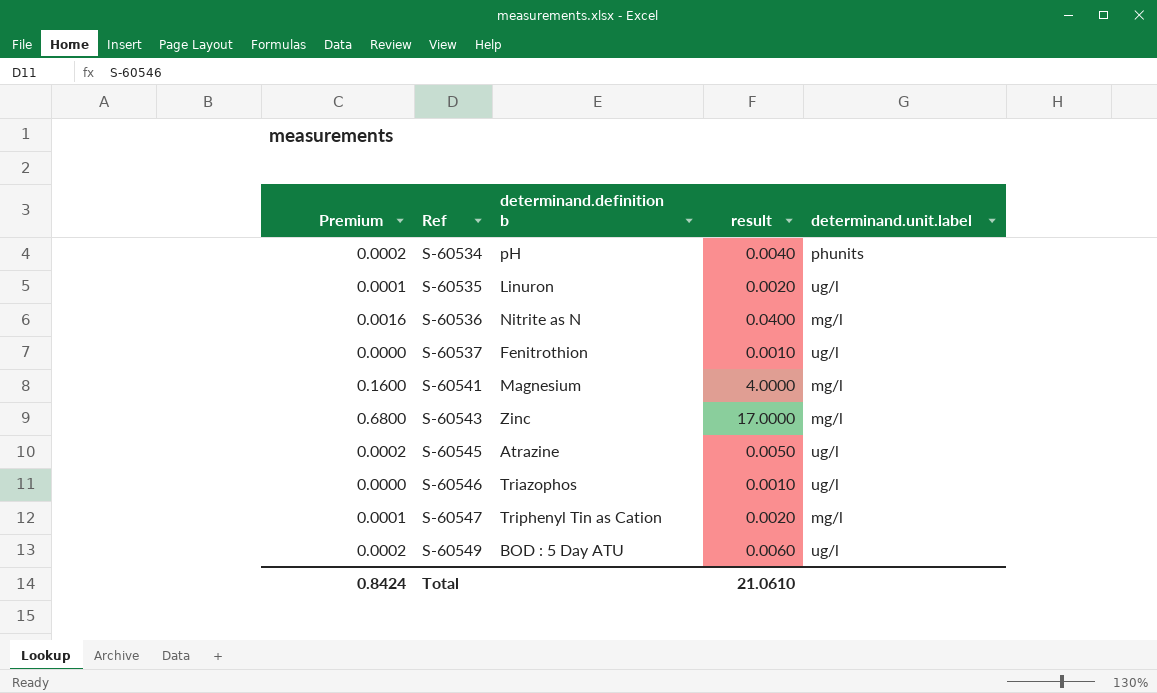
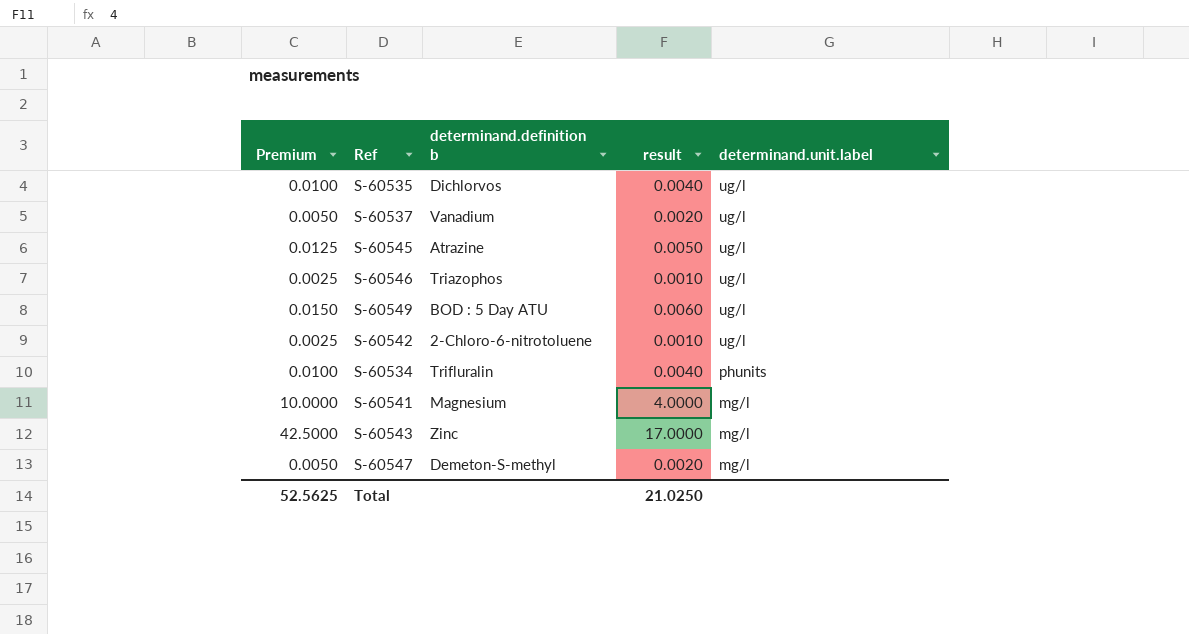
row order: Ref ascending -> determinand.unit.label descending
column Premium | formula: [result] * 0.04 -> [result] * 2.5
row S-60536: 0.0016 | Nitrite as N | 0.0400 | mg/l -> none
S-60535 | determinand.definition b: Linuron -> Dichlorvos
S-60535 | result: 0.0020 -> 0.0040
S-60537 | determinand.definition b: Fenitrothion -> Vanadium
S-60537 | result: 0.0010 -> 0.0020
row S-60542: none -> 0.0025 | 2-Chloro-6-nitrotoluene | 0.0010 | ug/l
S-60534 | determinand.definition b: pH -> Trifluralin
S-60547 | determinand.definition b: Triphenyl Tin as Cation -> Demeton-S-methyl
Total | Premium: 0.8424 -> 52.5625
Total | result: 21.0610 -> 21.0250

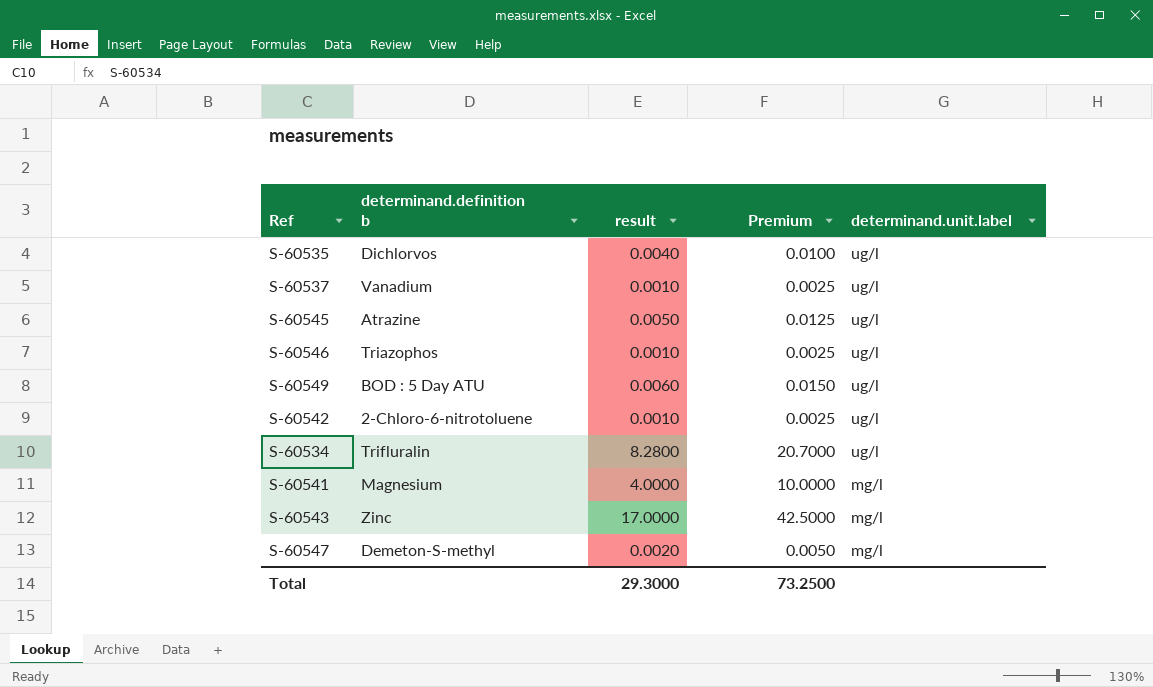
column Premium | position: 1 -> 4
S-60537 | result: 0.0020 -> 0.0010
S-60537 | Premium: 0.0050 -> 0.0025
S-60534 | result: 0.0040 -> 8.2800
S-60534 | Premium: 0.0100 -> 20.7000
S-60534 | determinand.unit.label: phunits -> ug/l
Total | result: 21.0250 -> 29.3000
Total | Premium: 52.5625 -> 73.2500

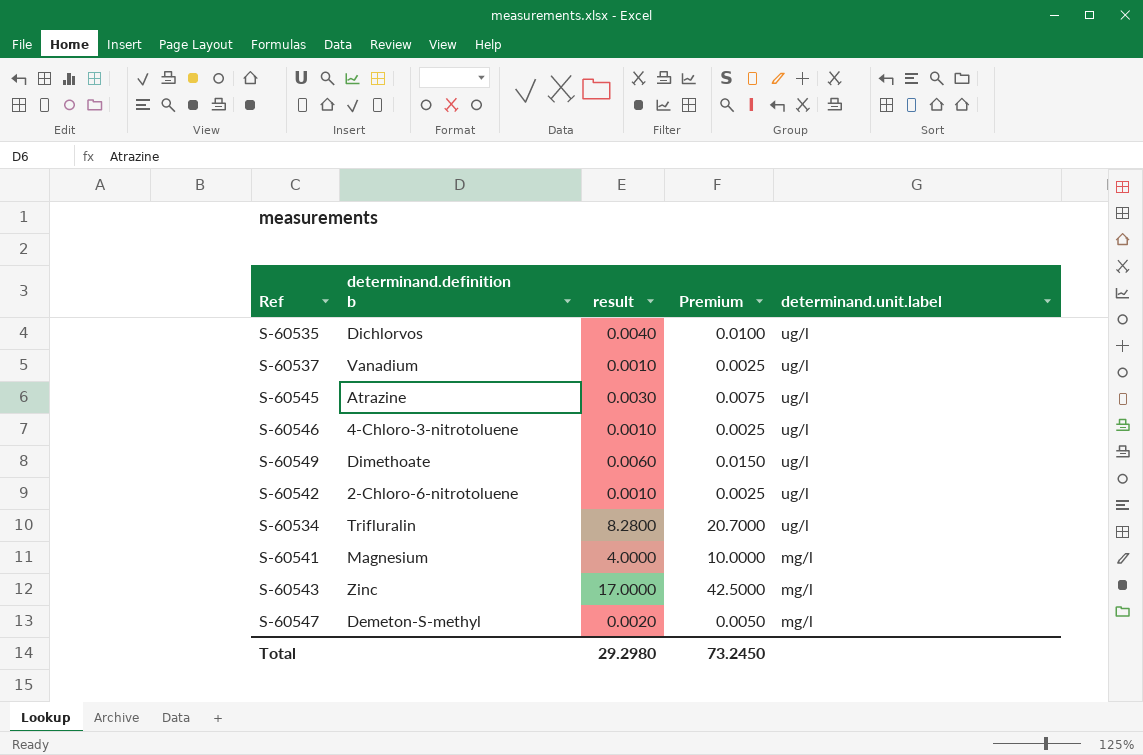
S-60545 | result: 0.0050 -> 0.0030
S-60545 | Premium: 0.0125 -> 0.0075
S-60546 | determinand.definition b: Triazophos -> 4-Chloro-3-nitrotoluene
S-60549 | determinand.definition b: BOD : 5 Day ATU -> Dimethoate
Total | result: 29.3000 -> 29.2980
Total | Premium: 73.2500 -> 73.2450

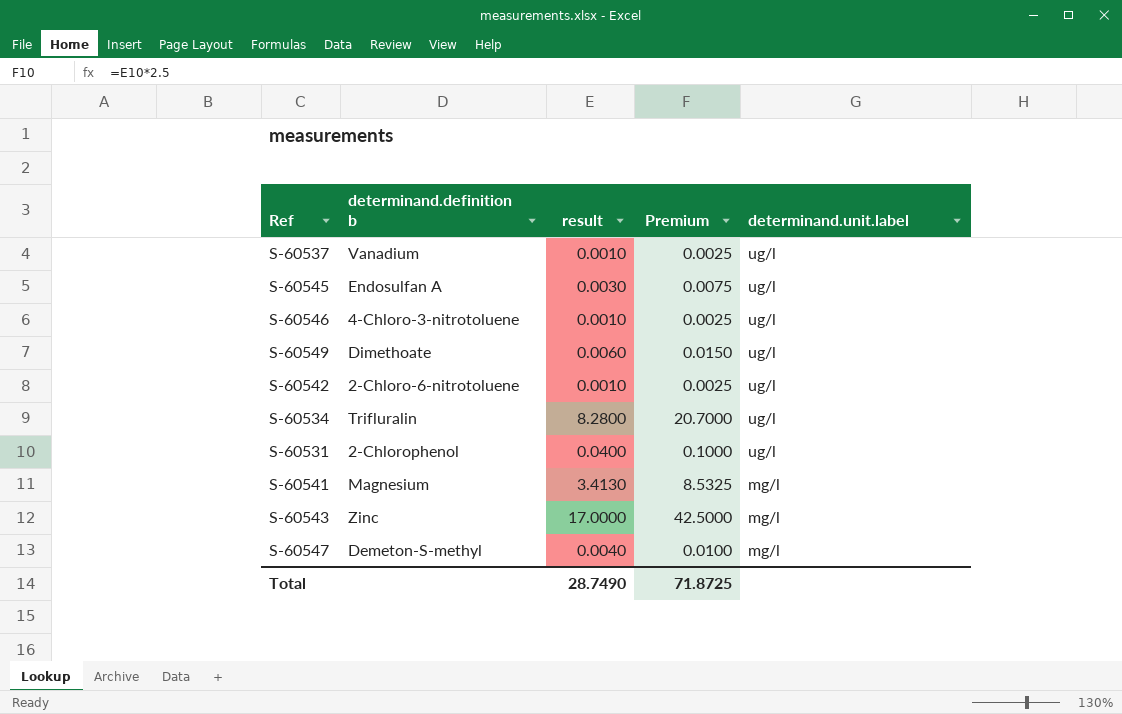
row S-60535: Dichlorvos | 0.0040 | 0.0100 | ug/l -> none
S-60545 | determinand.definition b: Atrazine -> Endosulfan A
row S-60531: none -> 2-Chlorophenol | 0.0400 | 0.1000 | ug/l
S-60541 | result: 4.0000 -> 3.4130
S-60541 | Premium: 10.0000 -> 8.5325
S-60547 | result: 0.0020 -> 0.0040
S-60547 | Premium: 0.0050 -> 0.0100
Total | result: 29.2980 -> 28.7490
Total | Premium: 73.2450 -> 71.8725

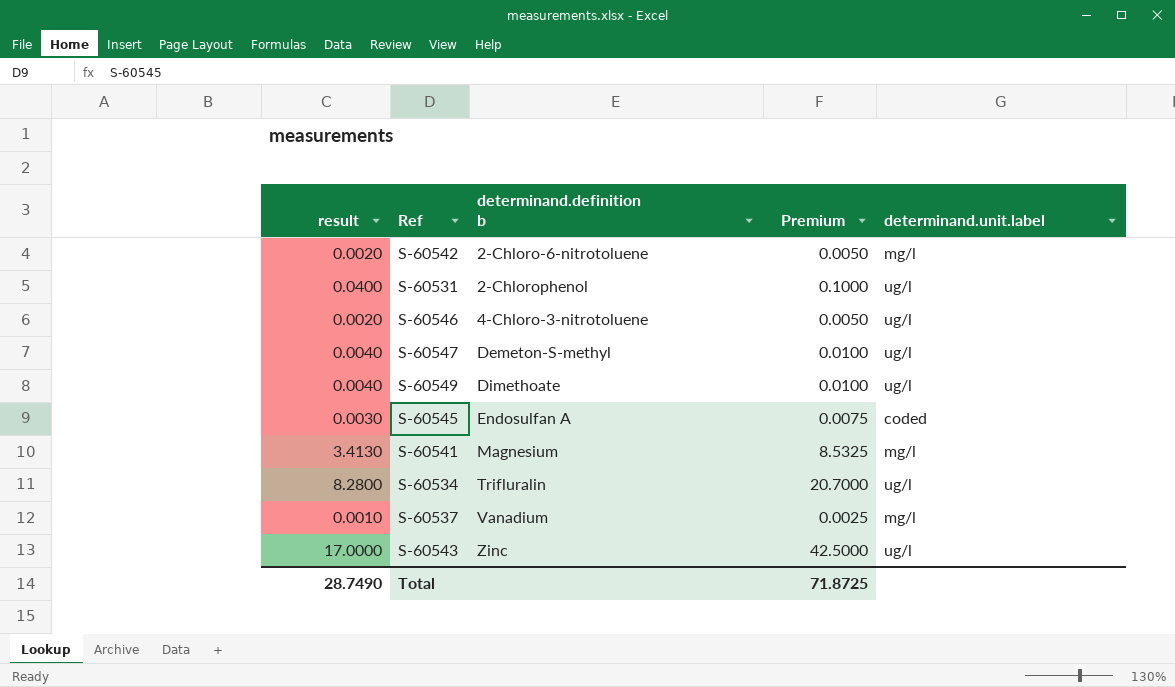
row order: determinand.unit.label descending -> determinand.definition b ascending
column result | position: 3 -> 1
S-60542 | result: 0.0010 -> 0.0020
S-60542 | Premium: 0.0025 -> 0.0050
S-60542 | determinand.unit.label: ug/l -> mg/l
S-60546 | result: 0.0010 -> 0.0020
S-60546 | Premium: 0.0025 -> 0.0050
S-60547 | determinand.unit.label: mg/l -> ug/l
S-60549 | result: 0.0060 -> 0.0040
S-60549 | Premium: 0.0150 -> 0.0100
S-60545 | determinand.unit.label: ug/l -> coded
S-60537 | determinand.unit.label: ug/l -> mg/l
S-60543 | determinand.unit.label: mg/l -> ug/l

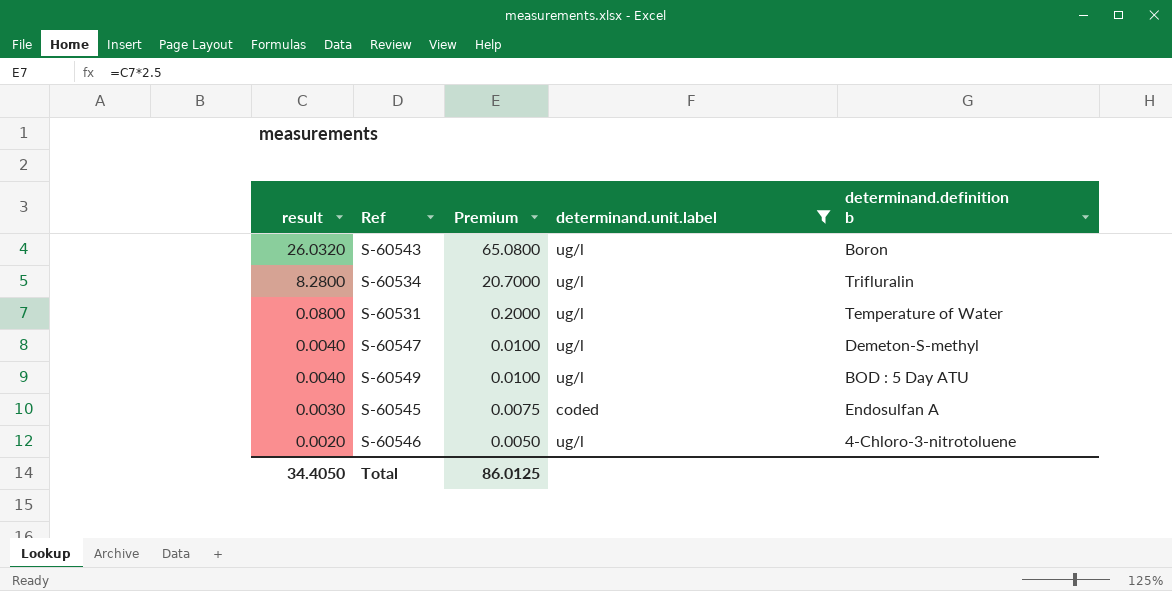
filter: none -> determinand.unit.label != mg/l
row order: determinand.definition b ascending -> result descending
column determinand.definition b | position: 3 -> 5
S-60543 | result: 17.0000 -> 26.0320
S-60543 | Premium: 42.5000 -> 65.0800
S-60543 | determinand.definition b: Zinc -> Boron
S-60531 | result: 0.0400 -> 0.0800
S-60531 | Premium: 0.1000 -> 0.2000
S-60531 | determinand.definition b: 2-Chlorophenol -> Temperature of Water
S-60549 | determinand.definition b: Dimethoate -> BOD : 5 Day ATU
Total | result: 28.7490 -> 34.4050
Total | Premium: 71.8725 -> 86.0125

